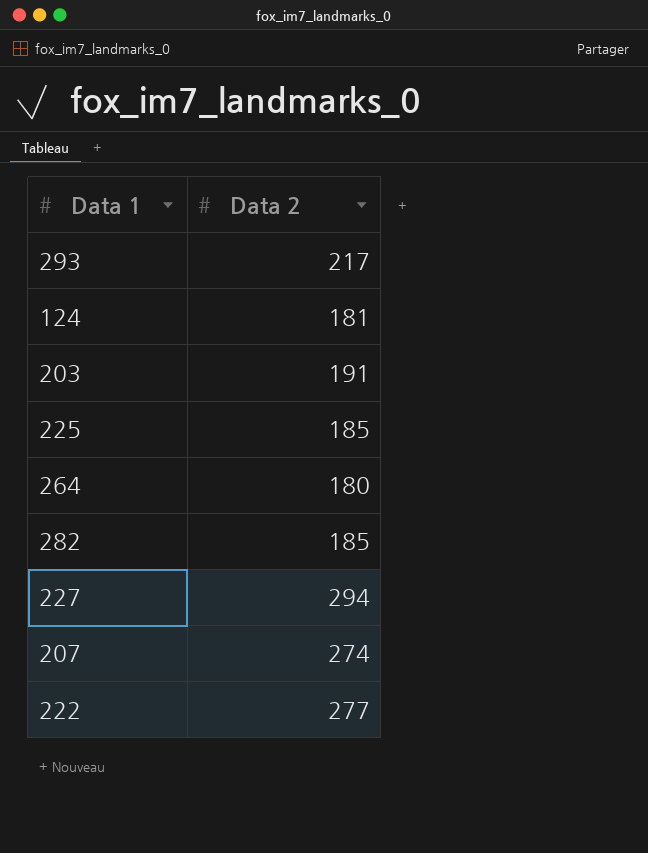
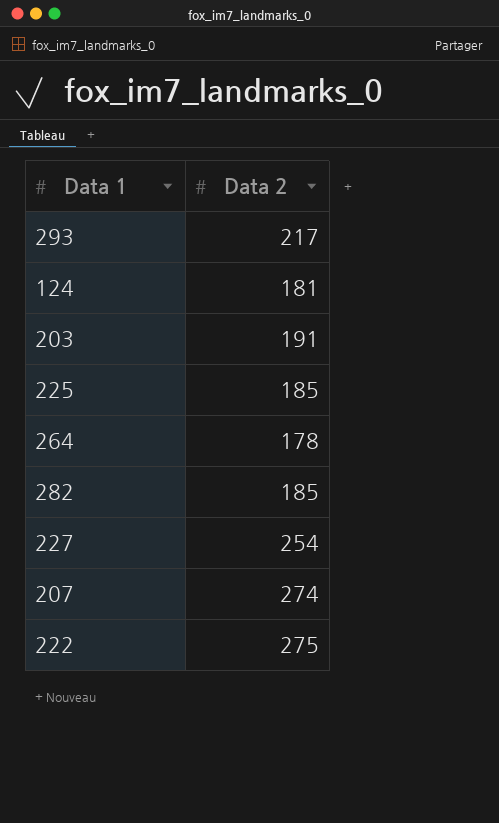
264 | Data 2: 180 -> 178
227 | Data 2: 294 -> 254
222 | Data 2: 277 -> 275

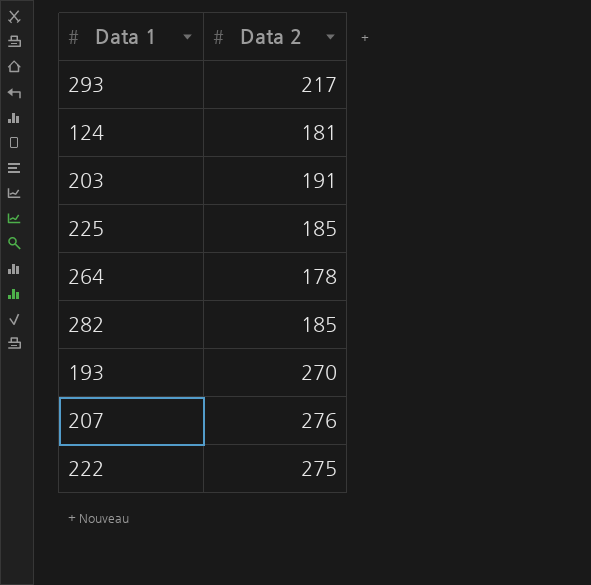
row 227: 254 -> none
row 193: none -> 270
207 | Data 2: 274 -> 276

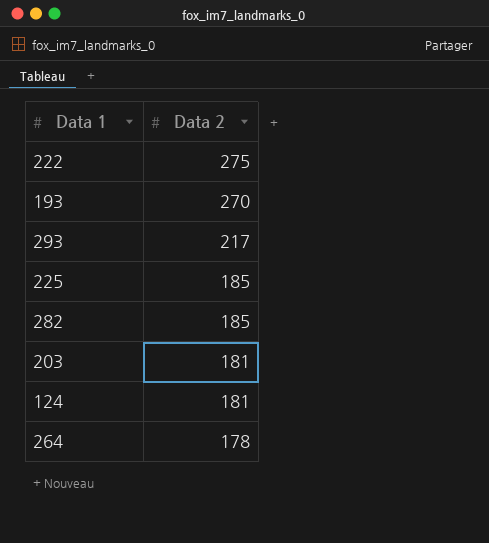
row order: none -> Data 2 descending
row 207: 276 -> none
203 | Data 2: 191 -> 181

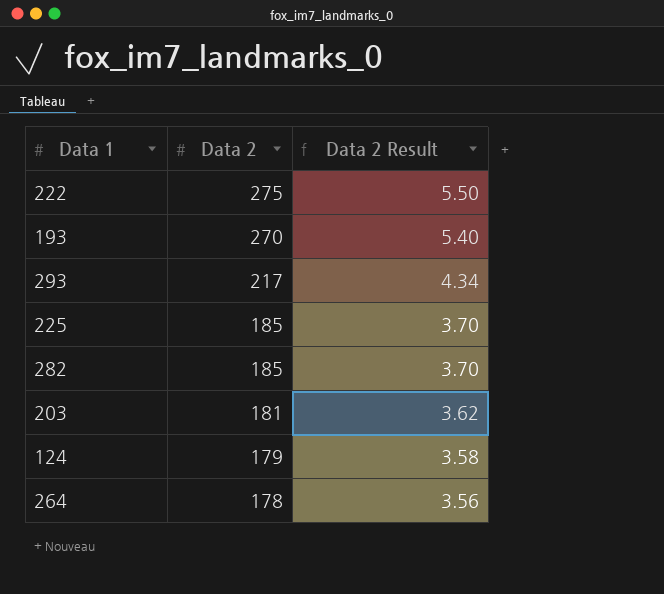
column Data 2 Result | formula: none -> [Data 2] * 0.02
124 | Data 2: 181 -> 179

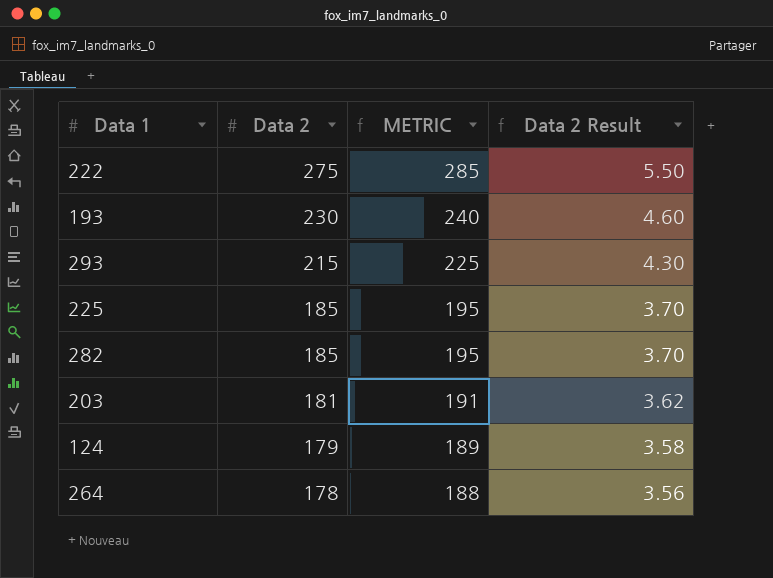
column METRIC | formula: none -> [Data 2] + 10
193 | Data 2: 270 -> 230
193 | Data 2 Result: 5.40 -> 4.60
293 | Data 2: 217 -> 215
293 | Data 2 Result: 4.34 -> 4.30

